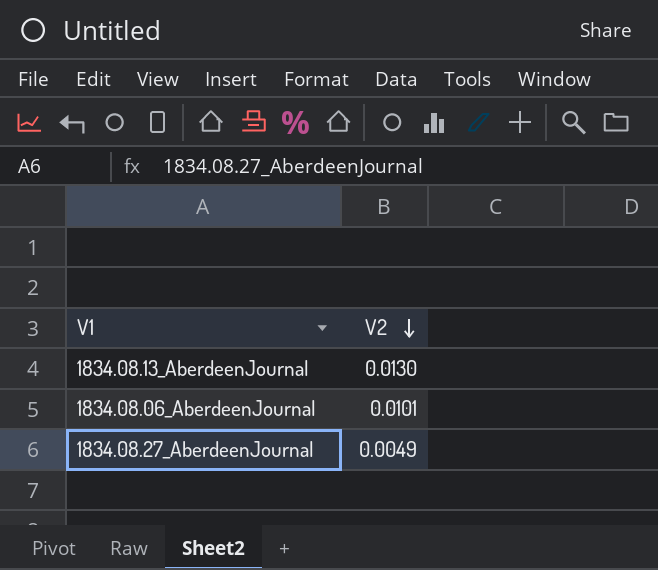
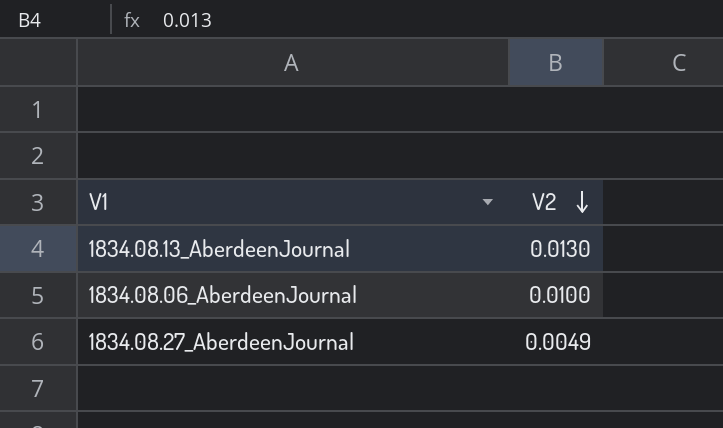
1834.08.06_AberdeenJournal | V2: 0.0101 -> 0.0100

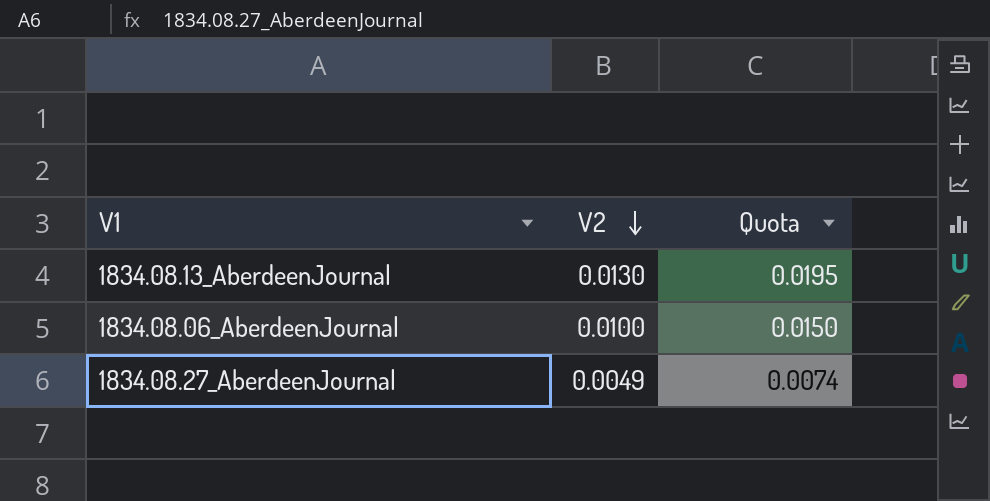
column Quota | formula: none -> [V2] * 1.5

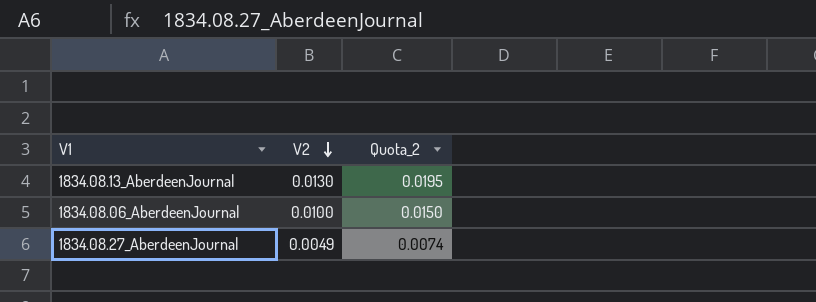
column name: Quota -> Quota_2

